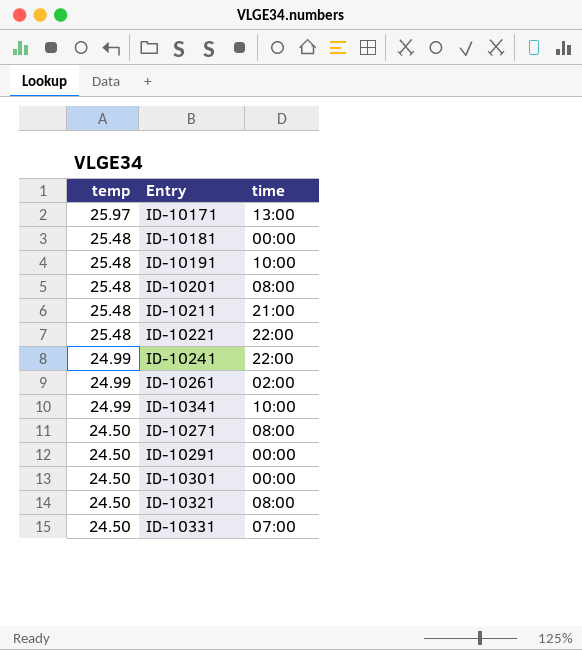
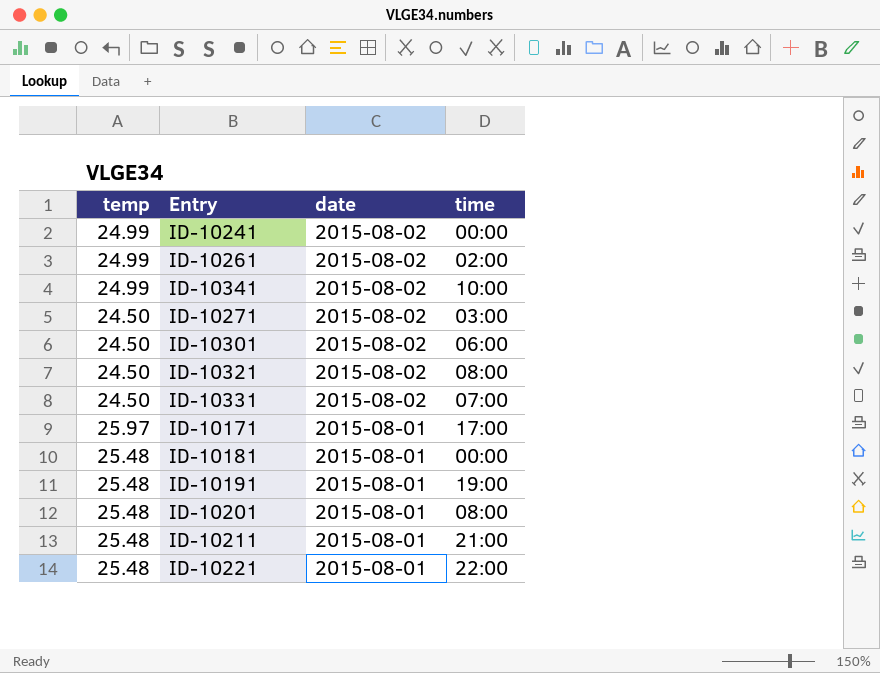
row order: temp descending -> date descending
column date | position: none -> 3
row ID-10291: 24.50 | 00:00 -> none
ID-10241 | time: 22:00 -> 00:00
ID-10271 | time: 08:00 -> 03:00
ID-10301 | time: 00:00 -> 06:00
ID-10171 | time: 13:00 -> 17:00
ID-10191 | time: 10:00 -> 19:00

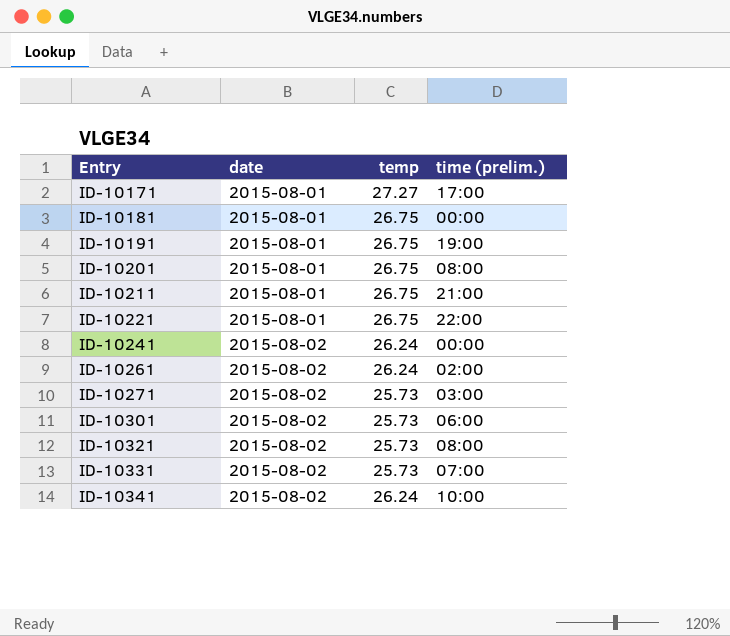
row order: date descending -> Entry ascending
column temp | position: 1 -> 3
column name: time -> time (prelim.)
ID-10171 | temp: 25.97 -> 27.27
ID-10181 | temp: 25.48 -> 26.75
ID-10191 | temp: 25.48 -> 26.75
ID-10201 | temp: 25.48 -> 26.75
ID-10211 | temp: 25.48 -> 26.75
ID-10221 | temp: 25.48 -> 26.75
ID-10241 | temp: 24.99 -> 26.24
ID-10261 | temp: 24.99 -> 26.24
ID-10271 | temp: 24.50 -> 25.73
ID-10301 | temp: 24.50 -> 25.73
ID-10321 | temp: 24.50 -> 25.73
ID-10331 | temp: 24.50 -> 25.73
ID-10341 | temp: 24.99 -> 26.24

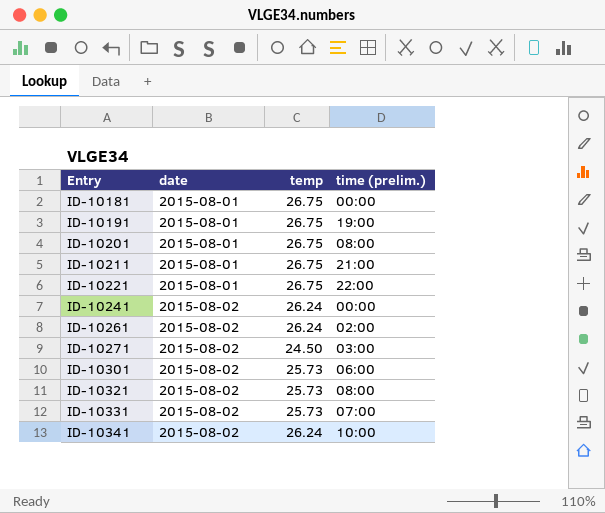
row ID-10171: 2015-08-01 | 27.27 | 17:00 -> none
ID-10271 | temp: 25.73 -> 24.50

